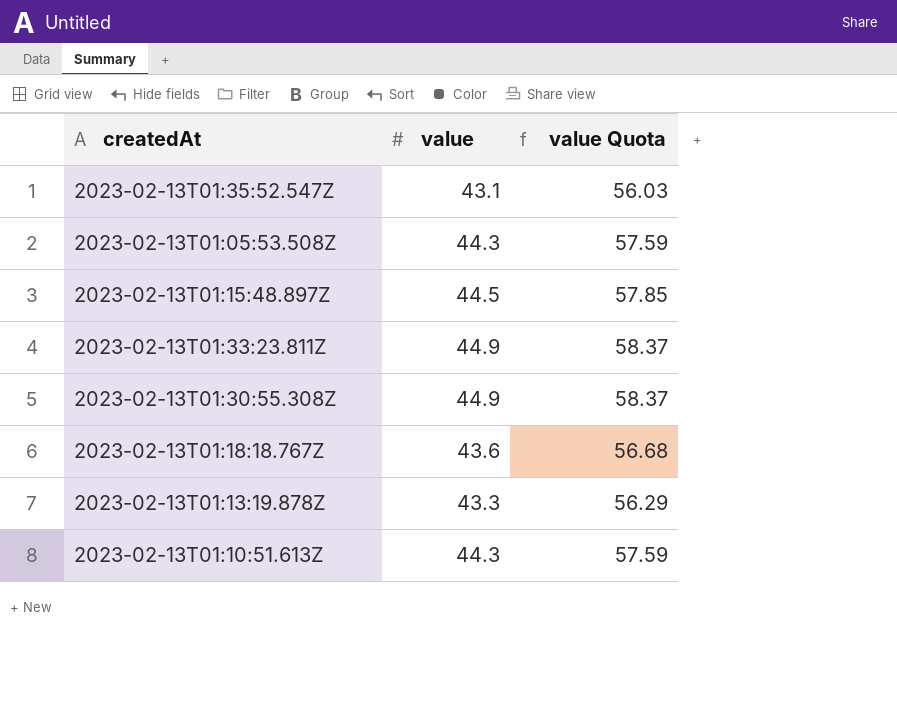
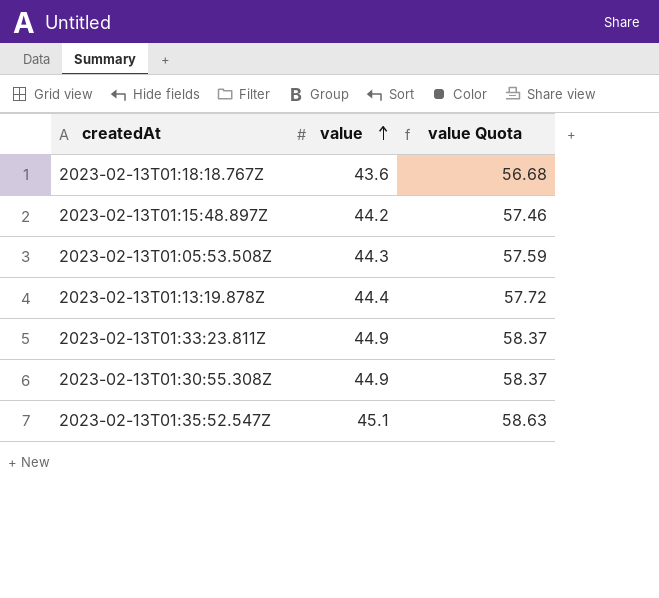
row order: none -> value ascending
row 2023-02-13T01:10:51.613Z: 44.3 | 57.59 -> none
2023-02-13T01:15:48.897Z | value: 44.5 -> 44.2
2023-02-13T01:15:48.897Z | value Quota: 57.85 -> 57.46
2023-02-13T01:13:19.878Z | value: 43.3 -> 44.4
2023-02-13T01:13:19.878Z | value Quota: 56.29 -> 57.72
2023-02-13T01:35:52.547Z | value: 43.1 -> 45.1
2023-02-13T01:35:52.547Z | value Quota: 56.03 -> 58.63

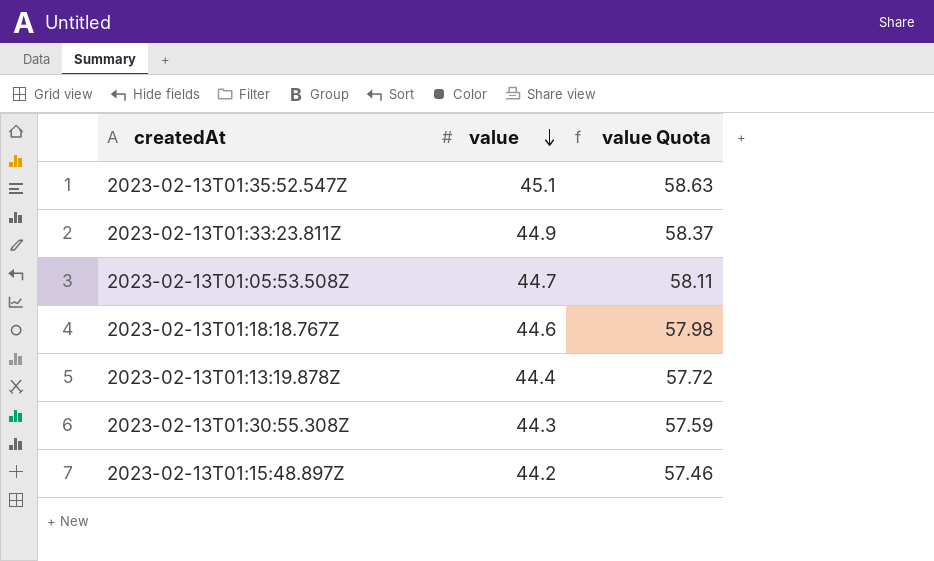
row order: value ascending -> value descending
2023-02-13T01:05:53.508Z | value: 44.3 -> 44.7
2023-02-13T01:05:53.508Z | value Quota: 57.59 -> 58.11
2023-02-13T01:18:18.767Z | value: 43.6 -> 44.6
2023-02-13T01:18:18.767Z | value Quota: 56.68 -> 57.98
2023-02-13T01:30:55.308Z | value: 44.9 -> 44.3
2023-02-13T01:30:55.308Z | value Quota: 58.37 -> 57.59

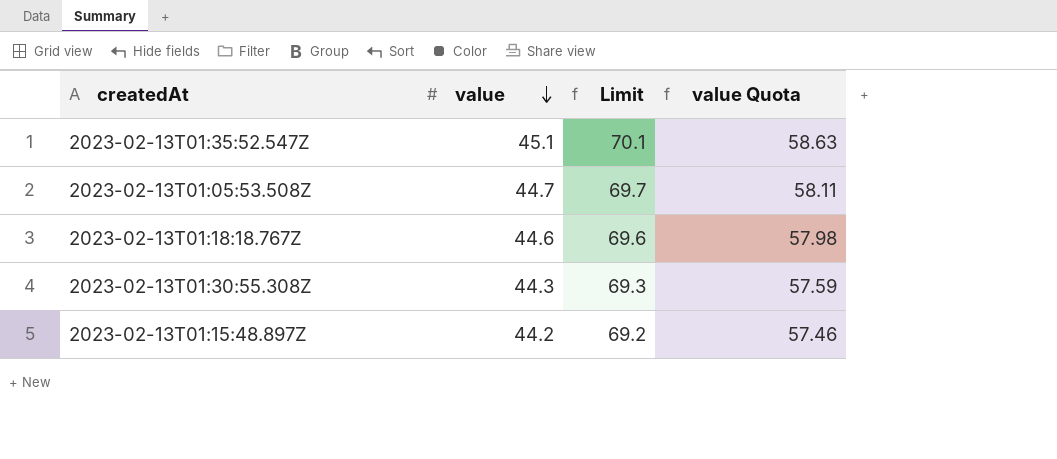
column Limit | formula: none -> [value] + 25
row 2023-02-13T01:33:23.811Z: 44.9 | 58.37 -> none
row 2023-02-13T01:13:19.878Z: 44.4 | 57.72 -> none

